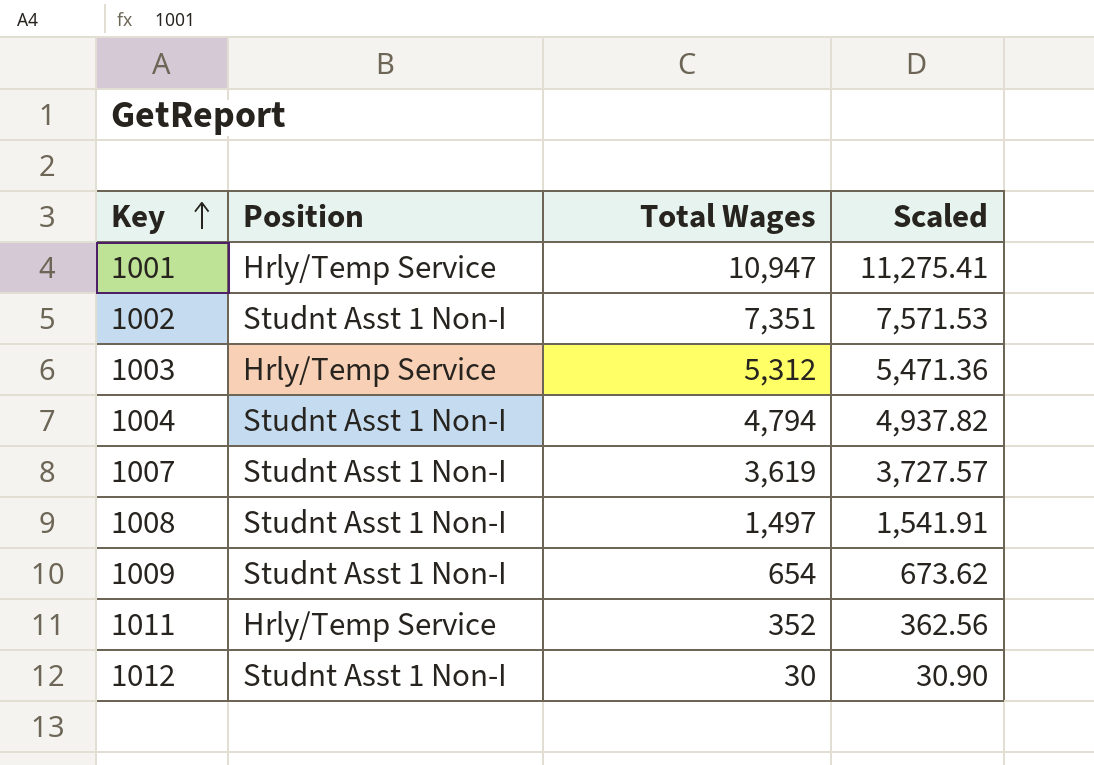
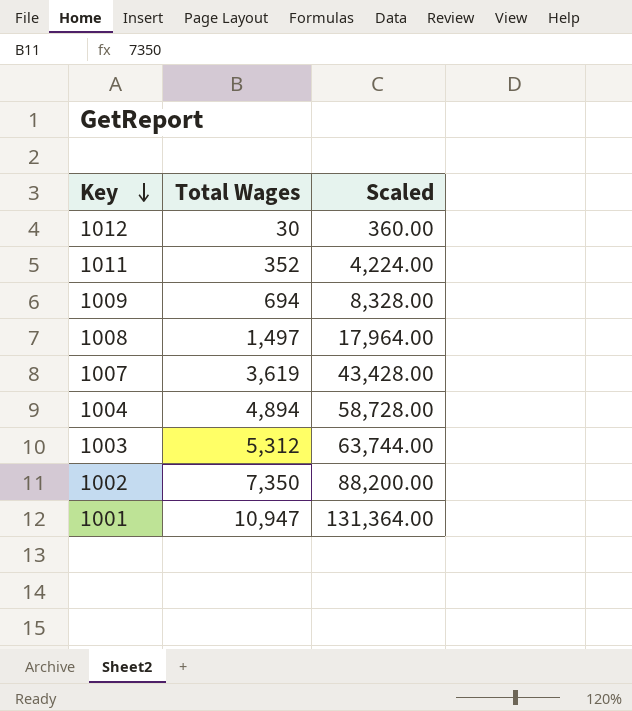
row order: Key ascending -> Key descending
column Position | position: 2 -> none
column Scaled | formula: [Total Wages] * 1.03 -> [Total Wages] * 12
1009 | Total Wages: 654 -> 694
1004 | Total Wages: 4,794 -> 4,894
1002 | Total Wages: 7,351 -> 7,350

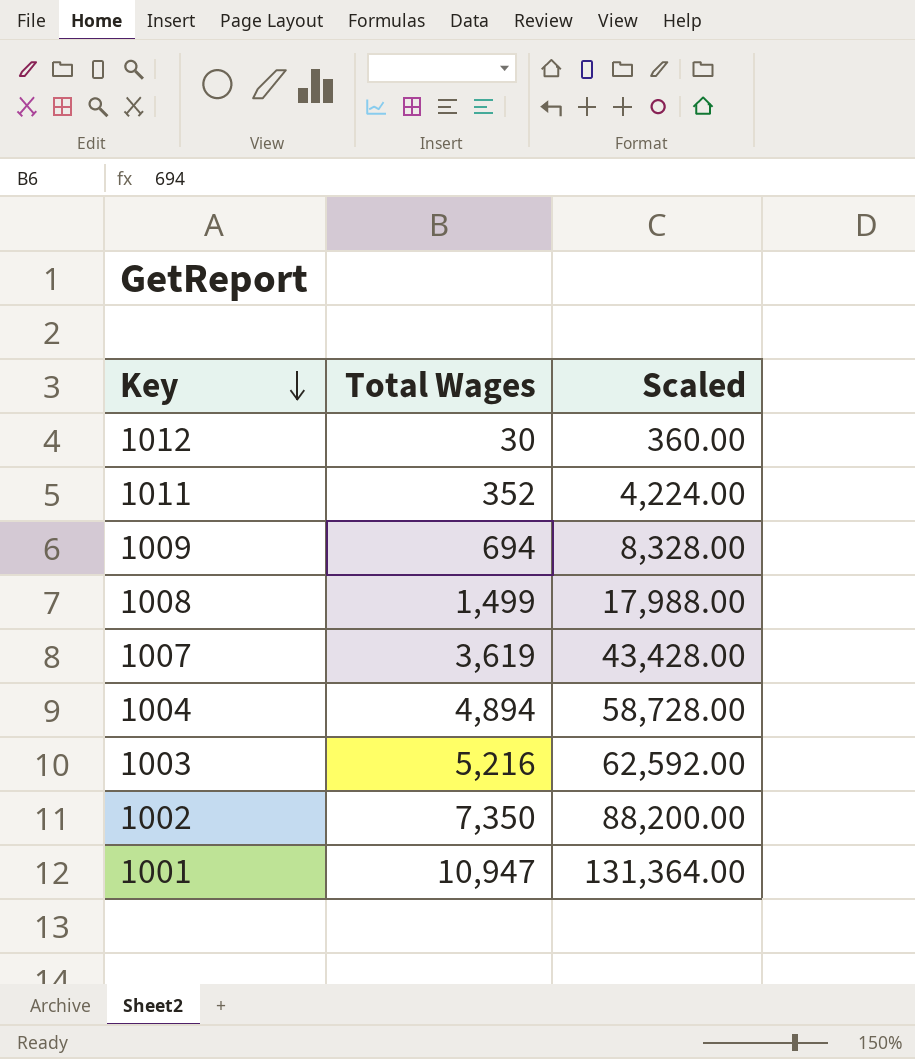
1008 | Total Wages: 1,497 -> 1,499
1008 | Scaled: 17,964.00 -> 17,988.00
1003 | Total Wages: 5,312 -> 5,216
1003 | Scaled: 63,744.00 -> 62,592.00

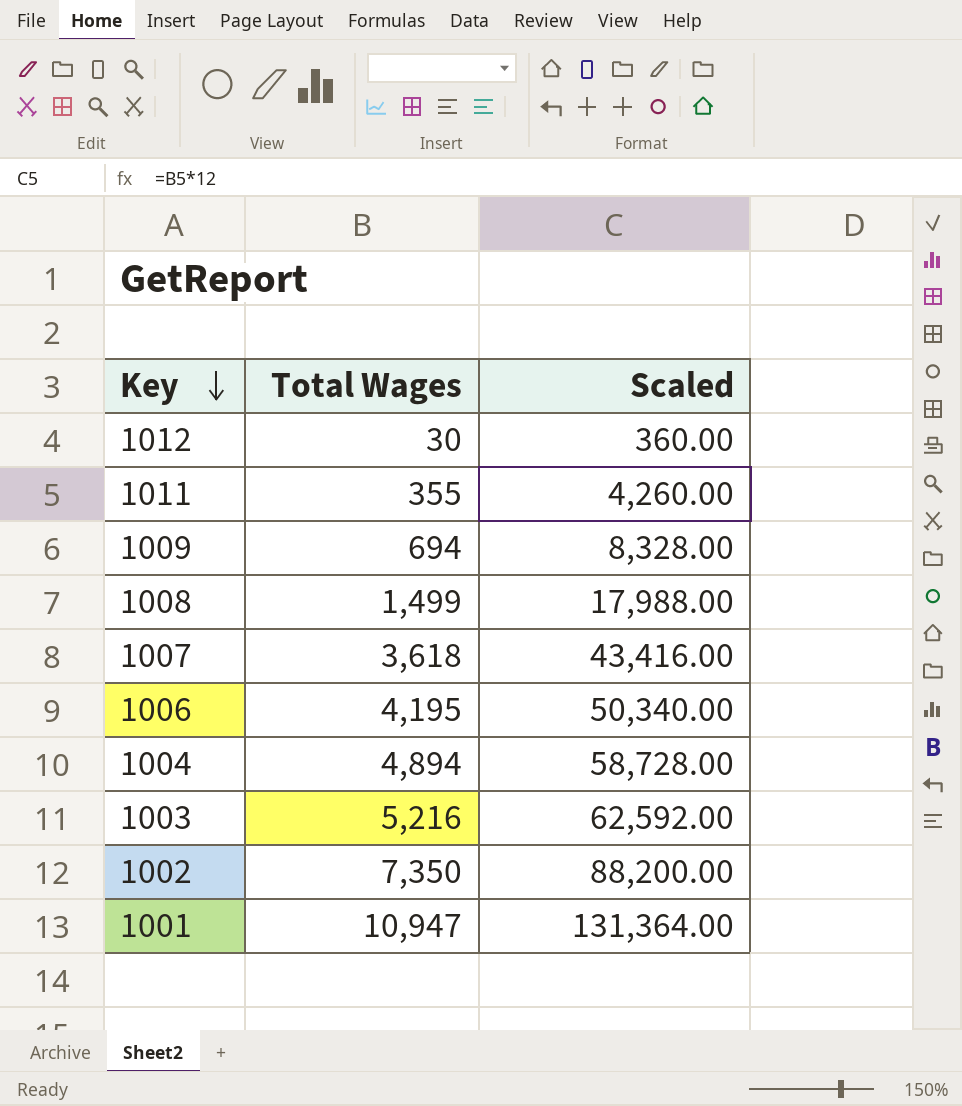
1011 | Total Wages: 352 -> 355
1011 | Scaled: 4,224.00 -> 4,260.00
1007 | Total Wages: 3,619 -> 3,618
1007 | Scaled: 43,428.00 -> 43,416.00
row 1006: none -> 4,195 | 50,340.00

